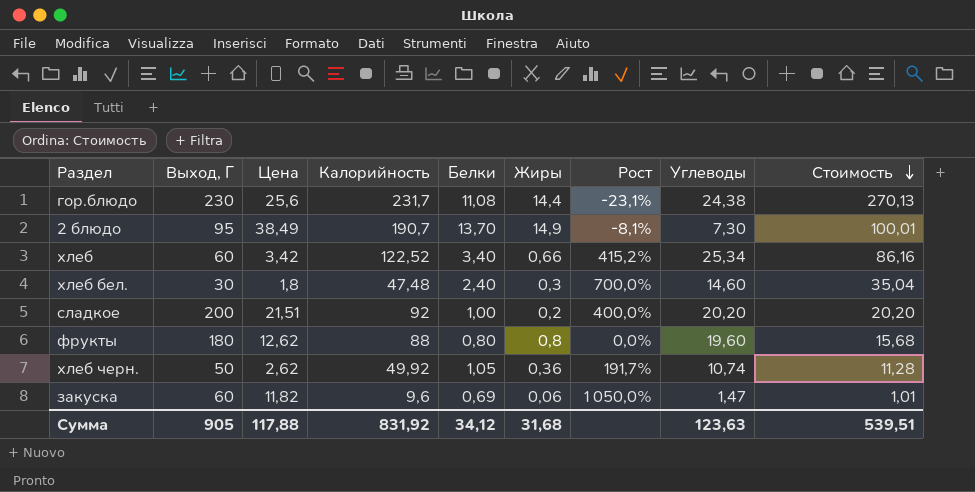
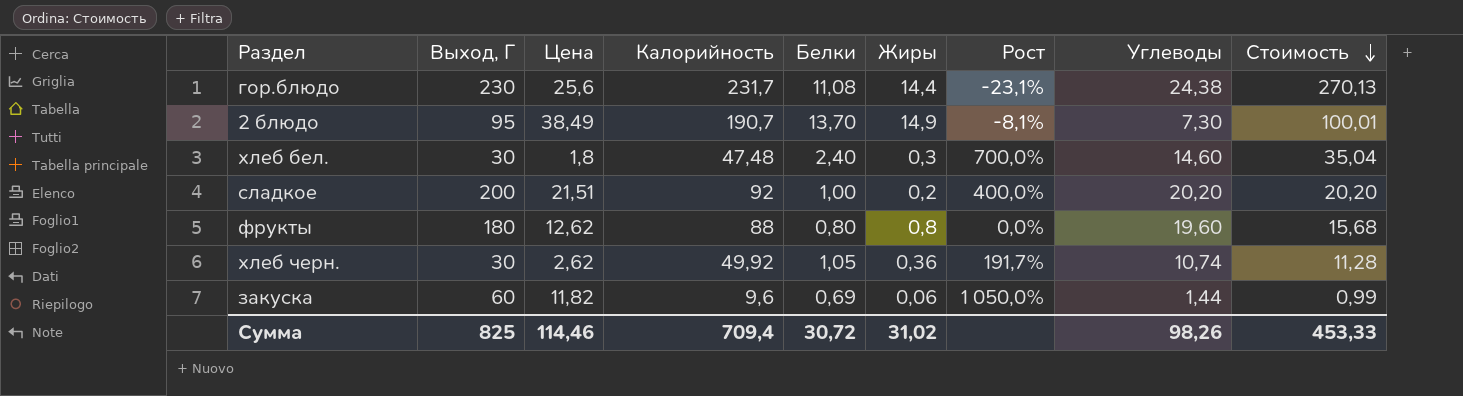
row хлеб: 60 | 3,42 | 122,52 | 3,40 | 0,66 | 415,2% | 25,34 | 86,16 -> none
хлеб черн. | Выход, Г: 50 -> 30
закуска | Углеводы: 1,47 -> 1,44
закуска | Стоимость: 1,01 -> 0,99
Сумма | Выход, Г: 905 -> 825
Сумма | Цена: 117,88 -> 114,46
Сумма | Калорийность: 831,92 -> 709,4
Сумма | Белки: 34,12 -> 30,72
Сумма | Жиры: 31,68 -> 31,02
Сумма | Углеводы: 123,63 -> 98,26
Сумма | Стоимость: 539,51 -> 453,33

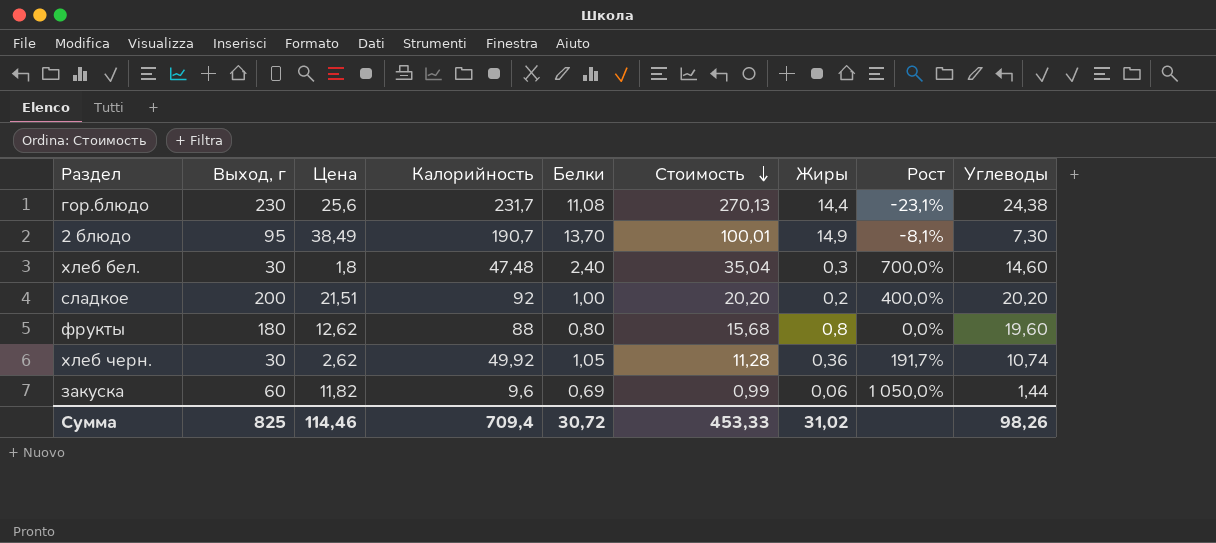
column name: Выход, Г -> Выход, г
column Стоимость | position: 9 -> 6

